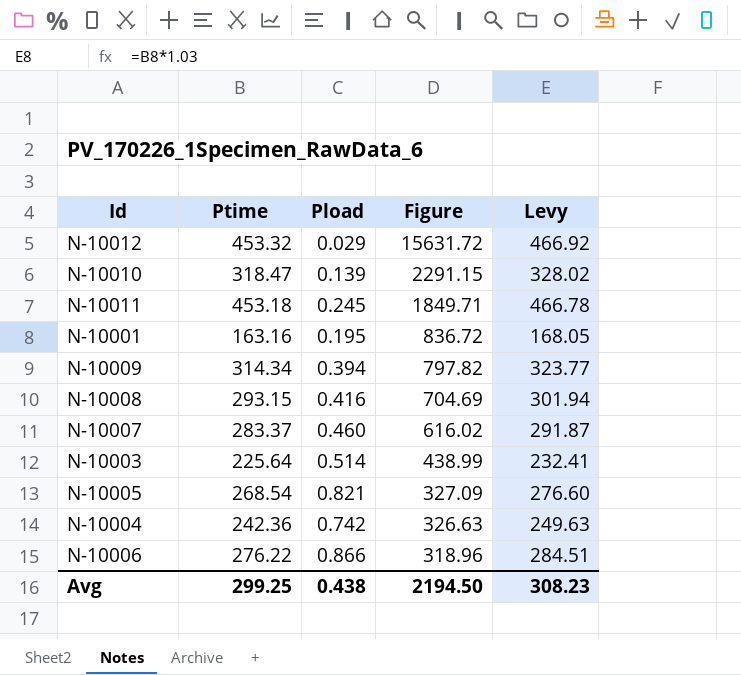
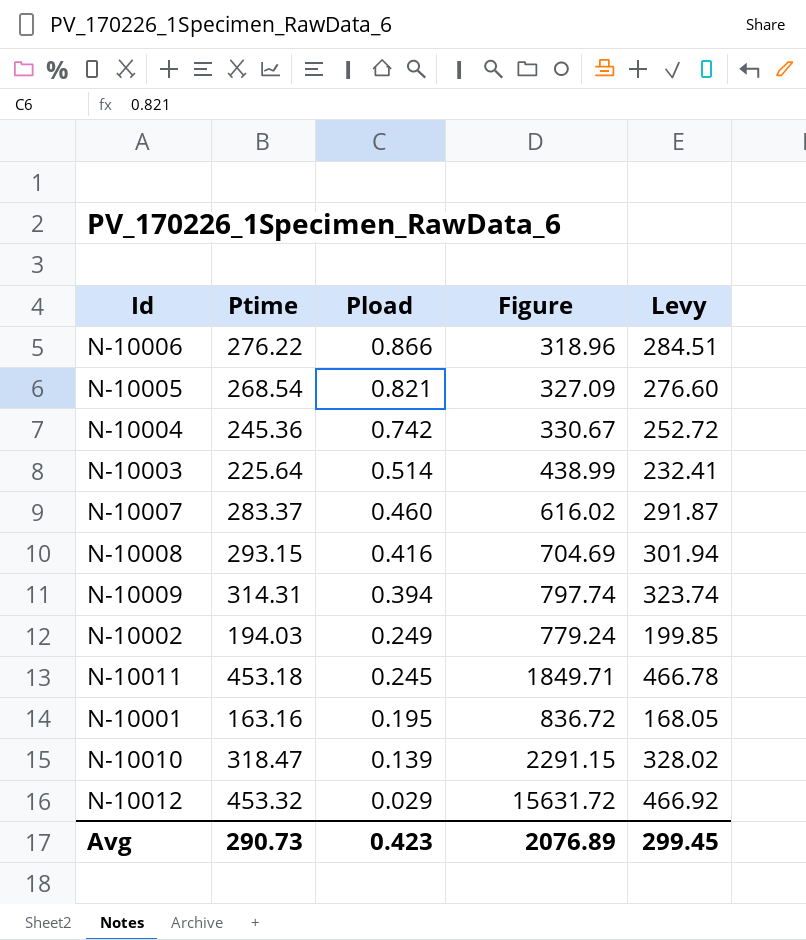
row order: Figure descending -> Pload descending
N-10004 | Ptime: 242.36 -> 245.36
N-10004 | Figure: 326.63 -> 330.67
N-10004 | Levy: 249.63 -> 252.72
N-10009 | Ptime: 314.34 -> 314.31
N-10009 | Figure: 797.82 -> 797.74
N-10009 | Levy: 323.77 -> 323.74
row N-10002: none -> 194.03 | 0.249 | 779.24 | 199.85
Avg | Ptime: 299.25 -> 290.73
Avg | Pload: 0.438 -> 0.423
Avg | Figure: 2194.50 -> 2076.89
Avg | Levy: 308.23 -> 299.45

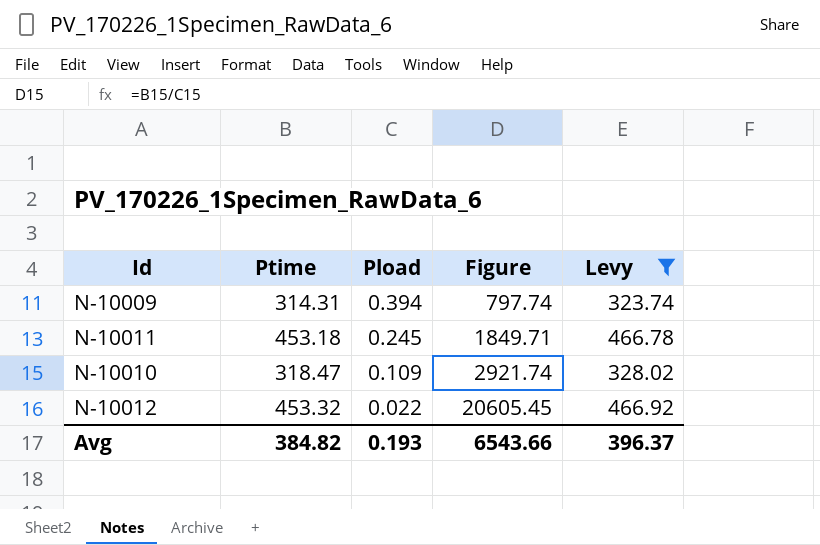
filter: none -> Levy >= 323.74
N-10010 | Pload: 0.139 -> 0.109
N-10010 | Figure: 2291.15 -> 2921.74
N-10012 | Pload: 0.029 -> 0.022
N-10012 | Figure: 15631.72 -> 20605.45
Avg | Ptime: 290.73 -> 384.82
Avg | Pload: 0.423 -> 0.193
Avg | Figure: 2076.89 -> 6543.66
Avg | Levy: 299.45 -> 396.37

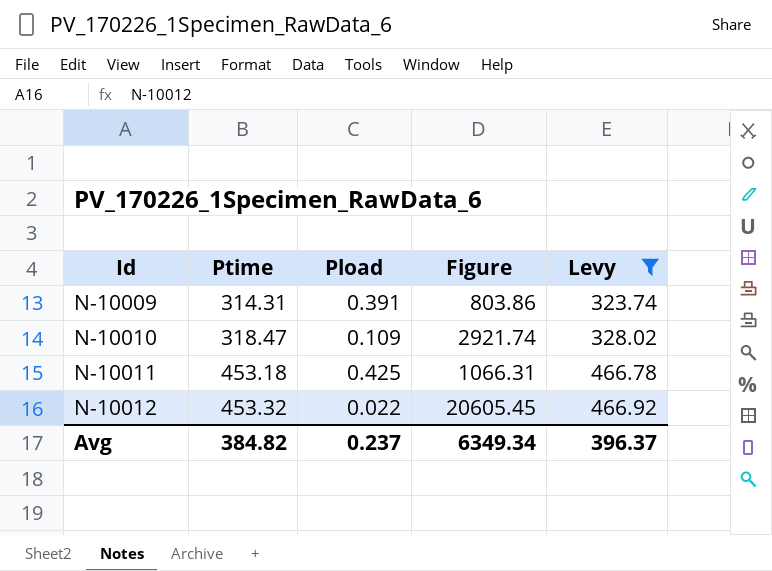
row order: Pload descending -> Id ascending
N-10009 | Pload: 0.394 -> 0.391
N-10009 | Figure: 797.74 -> 803.86
N-10011 | Pload: 0.245 -> 0.425
N-10011 | Figure: 1849.71 -> 1066.31
Avg | Pload: 0.193 -> 0.237
Avg | Figure: 6543.66 -> 6349.34

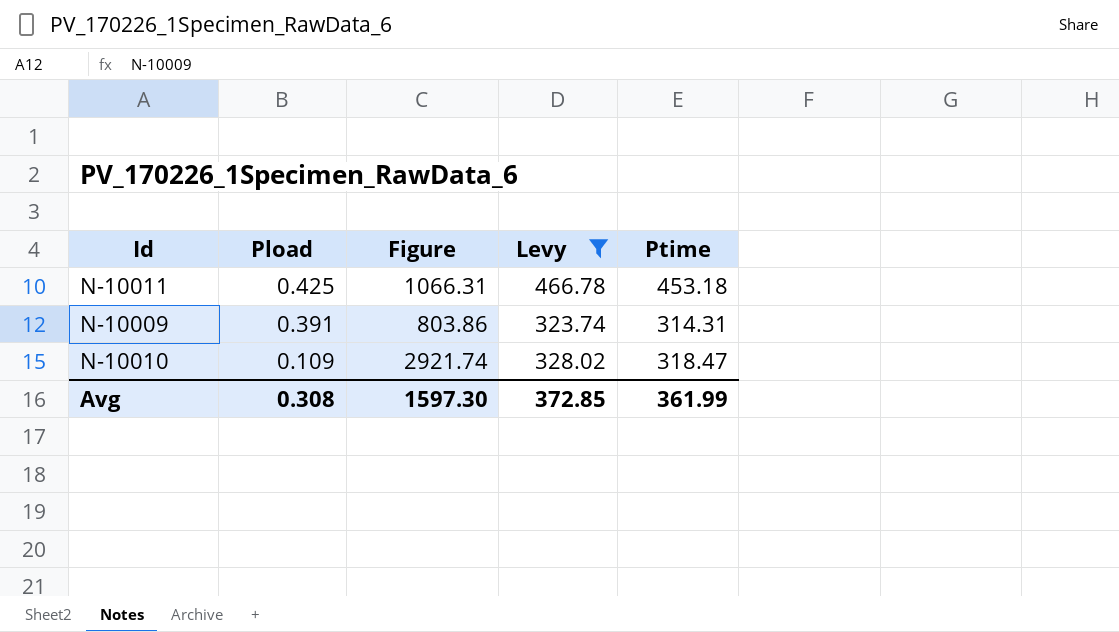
row order: Id ascending -> Pload descending
column Ptime | position: 2 -> 5
row N-10012: 453.32 | 0.022 | 20605.45 | 466.92 -> none
Avg | Pload: 0.237 -> 0.308
Avg | Figure: 6349.34 -> 1597.30
Avg | Levy: 396.37 -> 372.85
Avg | Ptime: 384.82 -> 361.99

